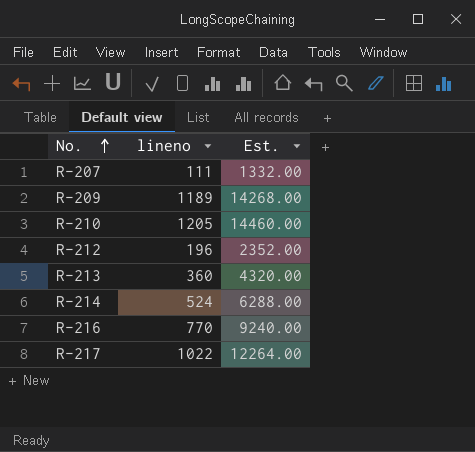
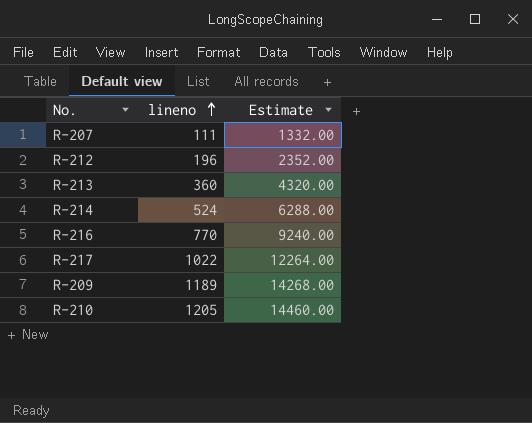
row order: No. ascending -> lineno ascending
column name: Est. -> Estimate

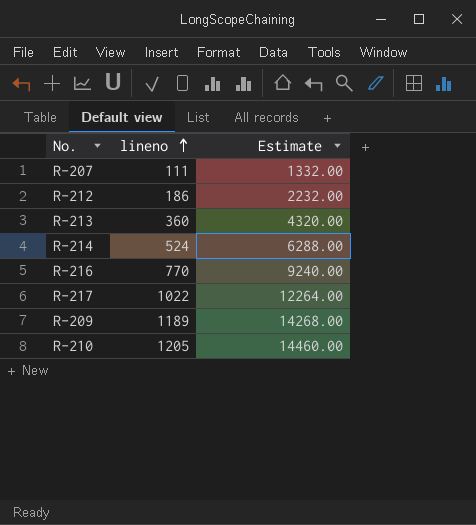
R-212 | lineno: 196 -> 186
R-212 | Estimate: 2352.00 -> 2232.00

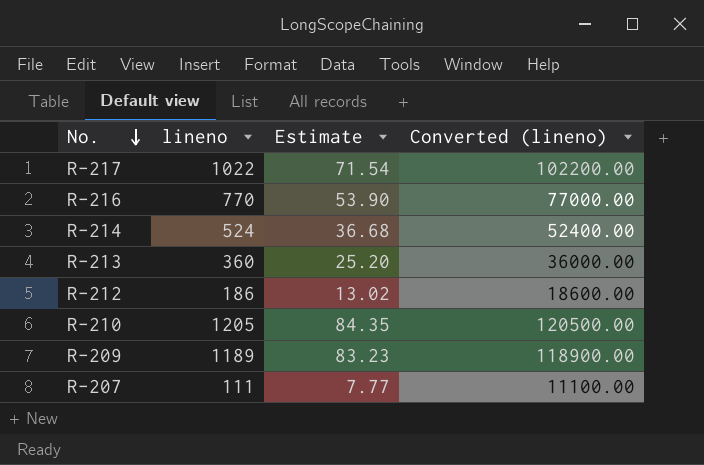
row order: lineno ascending -> No. descending
column Estimate | formula: [lineno] * 12 -> [lineno] * 0.07
column Converted (lineno) | formula: none -> [lineno] * 100

